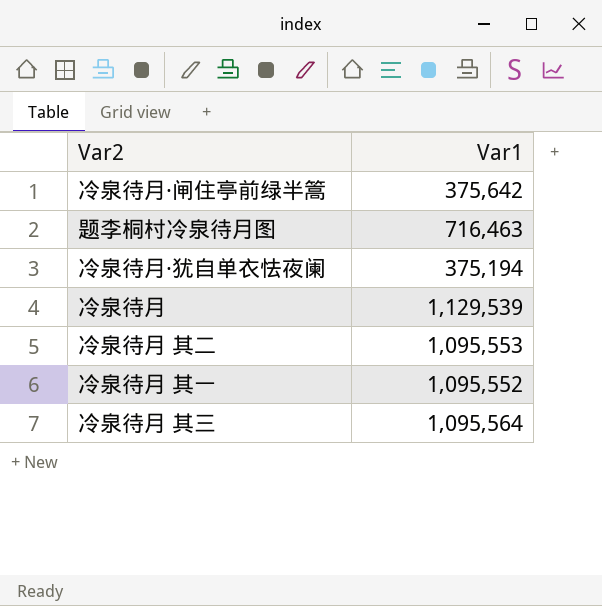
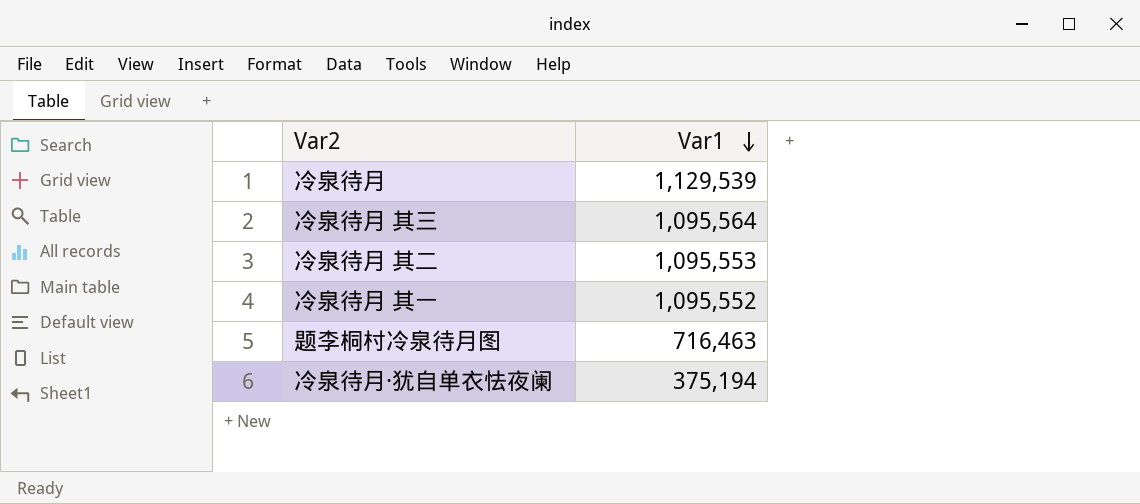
row order: none -> Var1 descending
row 冷泉待月·闸住亭前绿半篙: 375,642 -> none

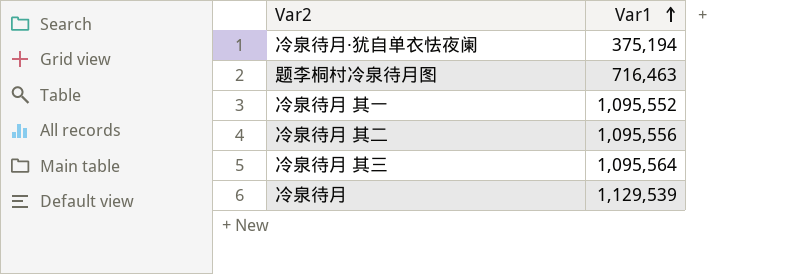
row order: Var1 descending -> Var1 ascending
冷泉待月 其二 | Var1: 1,095,553 -> 1,095,556

